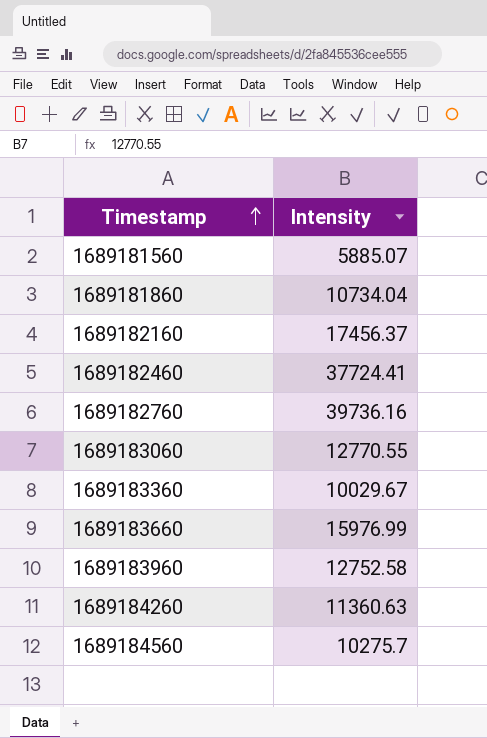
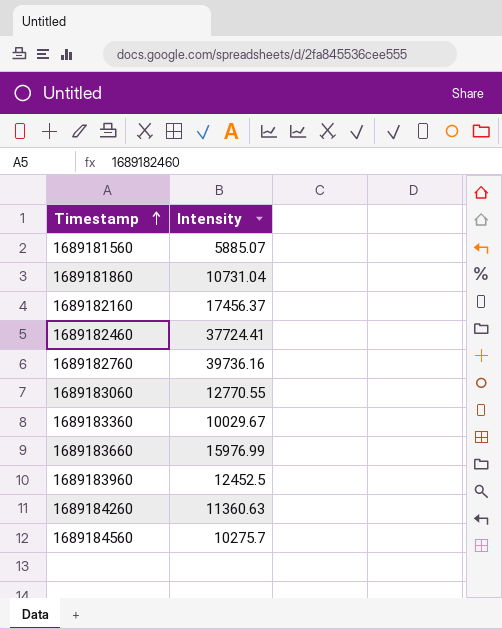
1689181860 | Intensity: 10734.04 -> 10731.04
1689183960 | Intensity: 12752.58 -> 12452.5

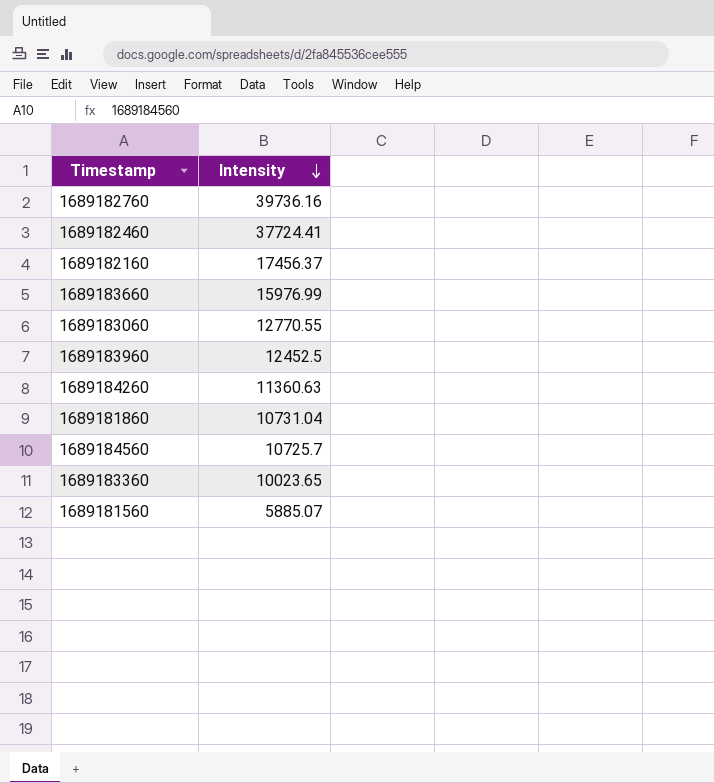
row order: Timestamp ascending -> Intensity descending
1689184560 | Intensity: 10275.7 -> 10725.7
1689183360 | Intensity: 10029.67 -> 10023.65

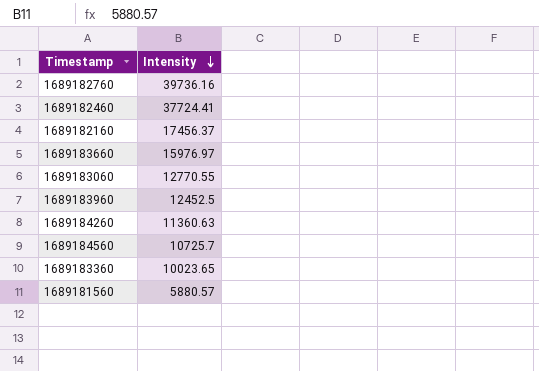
row 1689181860: 10731.04 -> none
1689183660 | Intensity: 15976.99 -> 15976.97
1689181560 | Intensity: 5885.07 -> 5880.57

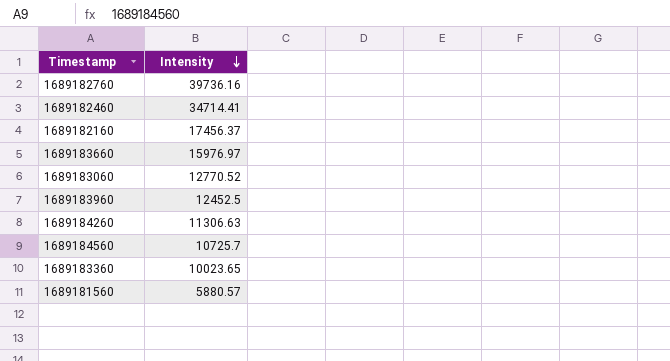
1689182460 | Intensity: 37724.41 -> 34714.41
1689183060 | Intensity: 12770.55 -> 12770.52
1689184260 | Intensity: 11360.63 -> 11306.63

